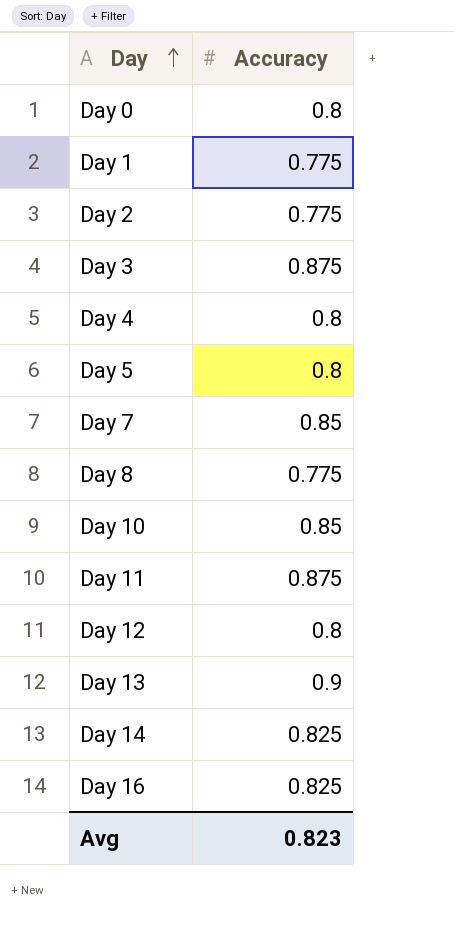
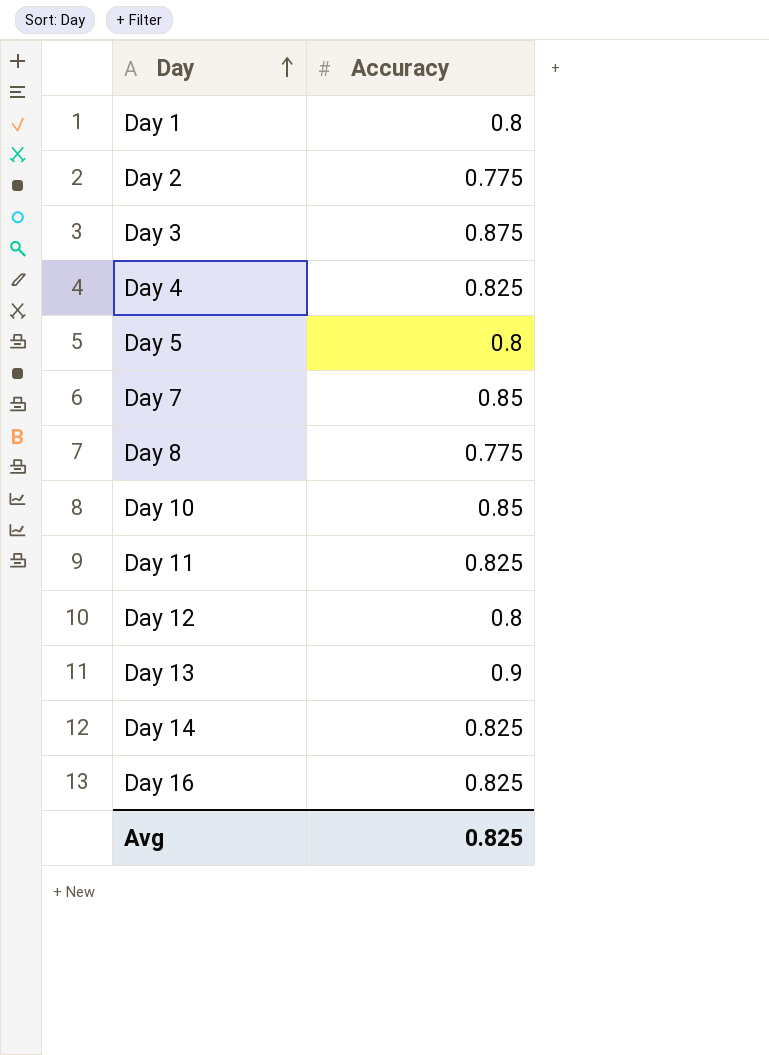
row Day 0: 0.8 -> none
Day 1 | Accuracy: 0.775 -> 0.8
Day 4 | Accuracy: 0.8 -> 0.825
Day 11 | Accuracy: 0.875 -> 0.825
Avg | Accuracy: 0.823 -> 0.825

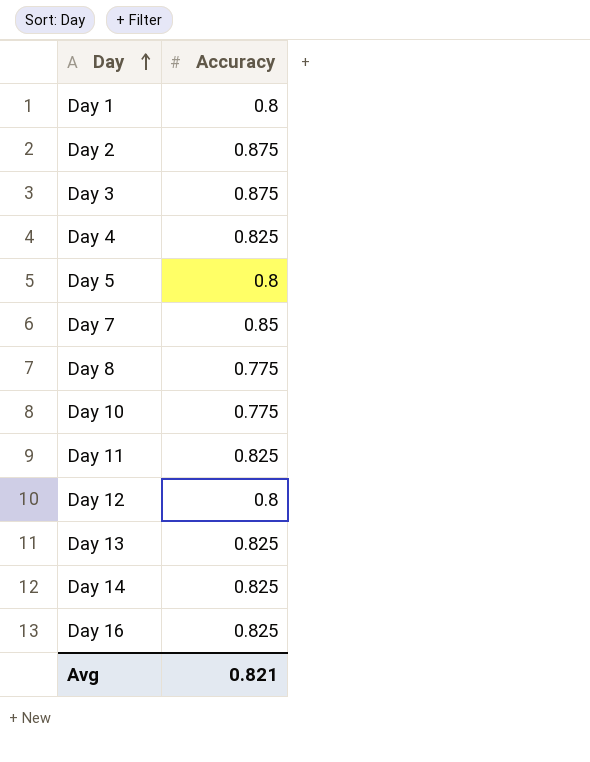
Day 2 | Accuracy: 0.775 -> 0.875
Day 10 | Accuracy: 0.85 -> 0.775
Day 13 | Accuracy: 0.9 -> 0.825
Avg | Accuracy: 0.825 -> 0.821

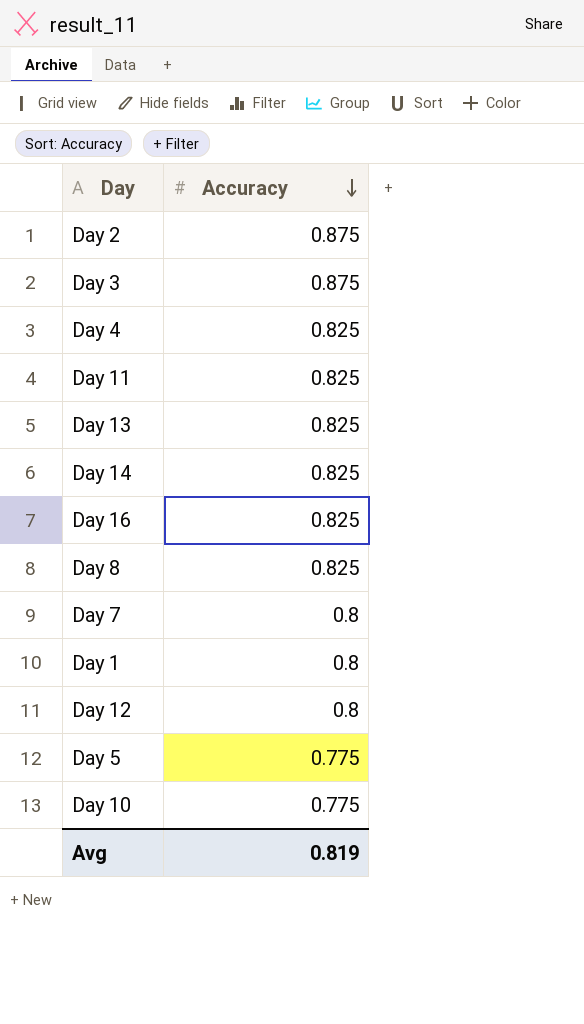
row order: Day ascending -> Accuracy descending
Day 8 | Accuracy: 0.775 -> 0.825
Day 7 | Accuracy: 0.85 -> 0.8
Day 5 | Accuracy: 0.8 -> 0.775
Avg | Accuracy: 0.821 -> 0.819

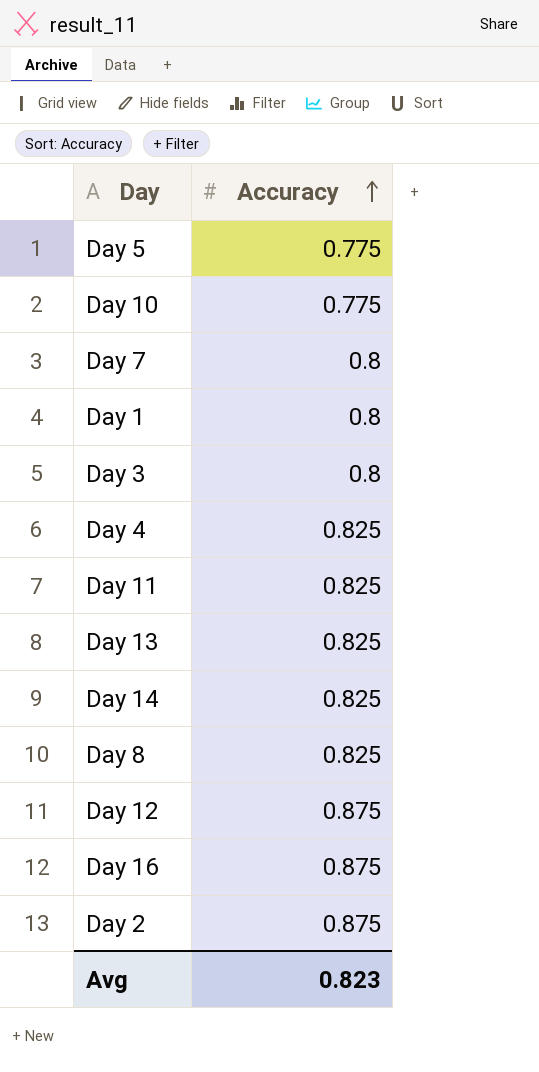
row order: Accuracy descending -> Accuracy ascending
Day 3 | Accuracy: 0.875 -> 0.8
Day 12 | Accuracy: 0.8 -> 0.875
Day 16 | Accuracy: 0.825 -> 0.875
Avg | Accuracy: 0.819 -> 0.823

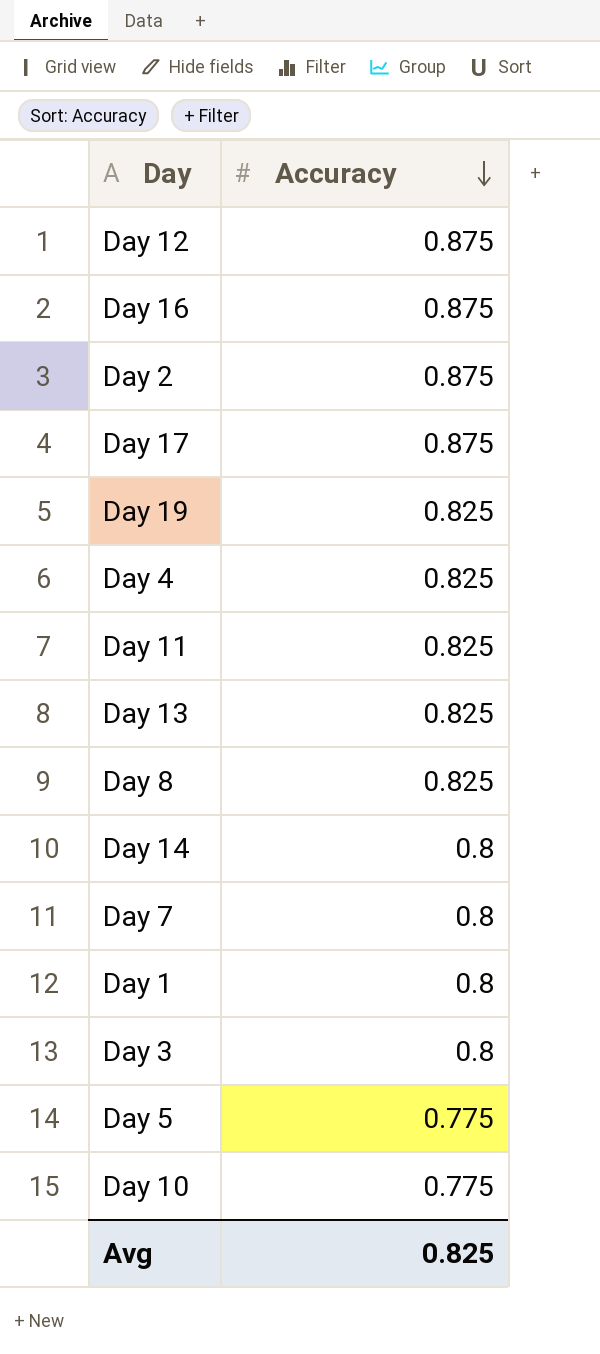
row order: Accuracy ascending -> Accuracy descending
row Day 17: none -> 0.875
row Day 19: none -> 0.825
Day 14 | Accuracy: 0.825 -> 0.8
Avg | Accuracy: 0.823 -> 0.825

